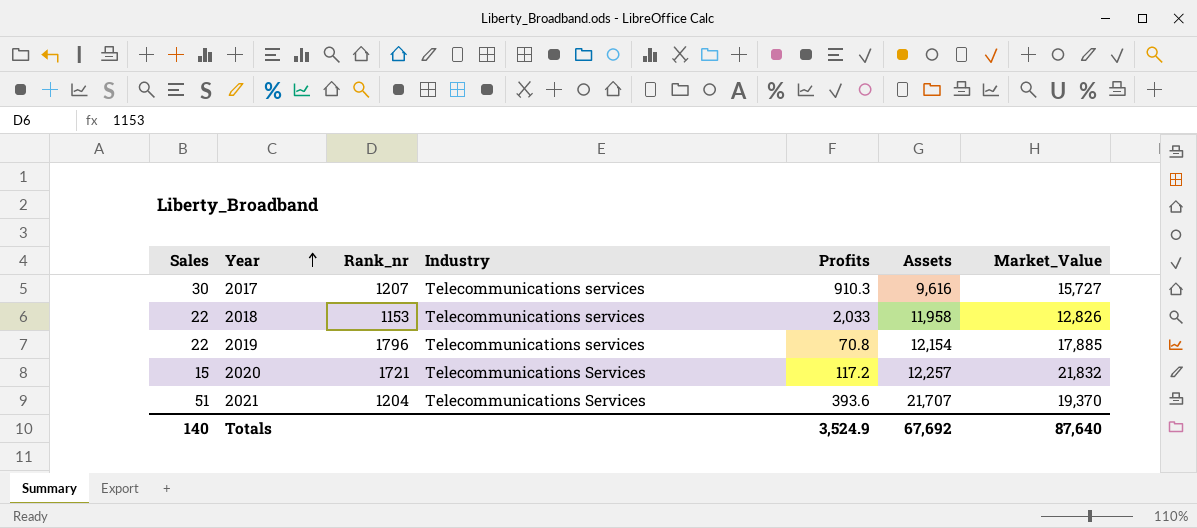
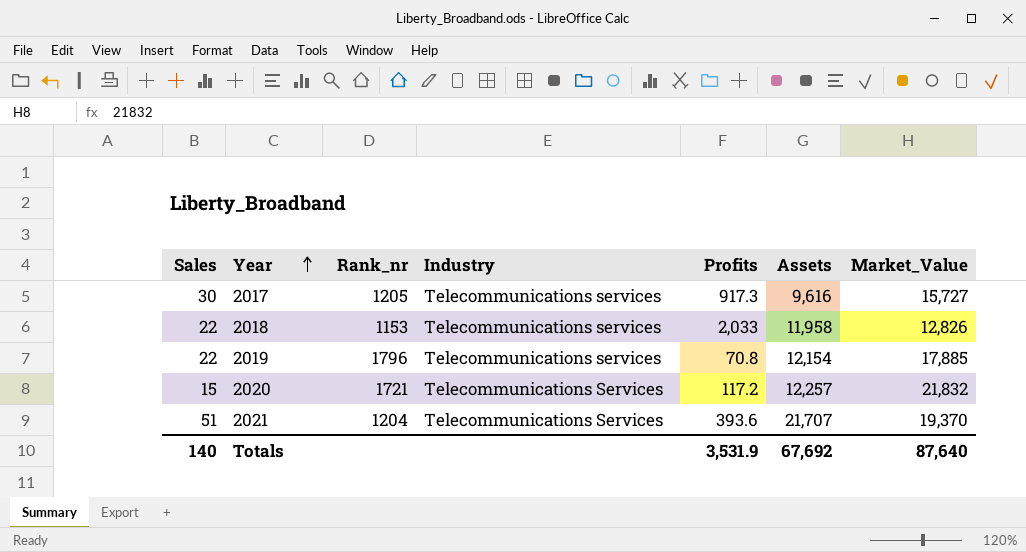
2017 | Rank_nr: 1207 -> 1205
2017 | Profits: 910.3 -> 917.3
Totals | Profits: 3,524.9 -> 3,531.9

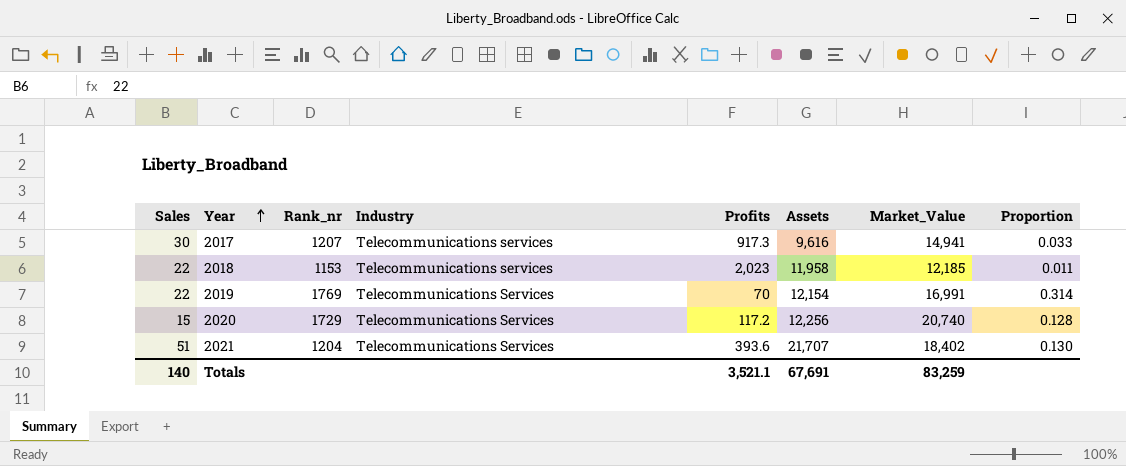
column Proportion | formula: none -> [Sales] / [Profits]
2017 | Rank_nr: 1205 -> 1207
2017 | Market_Value: 15,727 -> 14,941
2018 | Profits: 2,033 -> 2,023
2018 | Market_Value: 12,826 -> 12,185
2019 | Rank_nr: 1796 -> 1769
2019 | Industry: Telecommunications services -> Telecommunications Services
2019 | Profits: 70.8 -> 70
2019 | Market_Value: 17,885 -> 16,991
2020 | Rank_nr: 1721 -> 1729
2020 | Assets: 12,257 -> 12,256
2020 | Market_Value: 21,832 -> 20,740
2021 | Market_Value: 19,370 -> 18,402
Totals | Profits: 3,531.9 -> 3,521.1
Totals | Assets: 67,692 -> 67,691
Totals | Market_Value: 87,640 -> 83,259

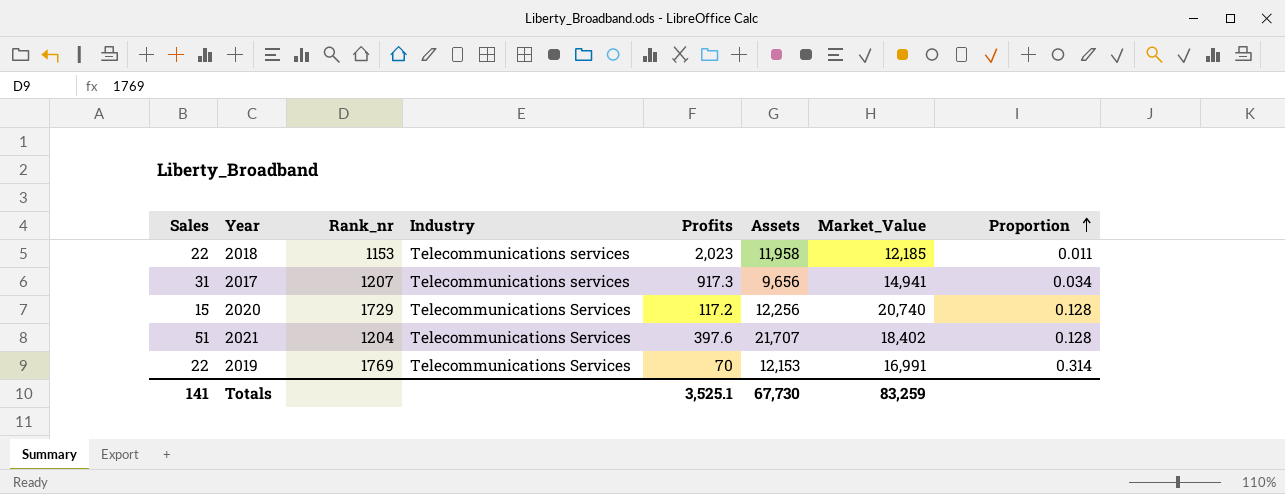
row order: Year ascending -> Proportion ascending
2017 | Sales: 30 -> 31
2017 | Assets: 9,616 -> 9,656
2017 | Proportion: 0.033 -> 0.034
2021 | Profits: 393.6 -> 397.6
2021 | Proportion: 0.130 -> 0.128
2019 | Assets: 12,154 -> 12,153
Totals | Sales: 140 -> 141
Totals | Profits: 3,521.1 -> 3,525.1
Totals | Assets: 67,691 -> 67,730

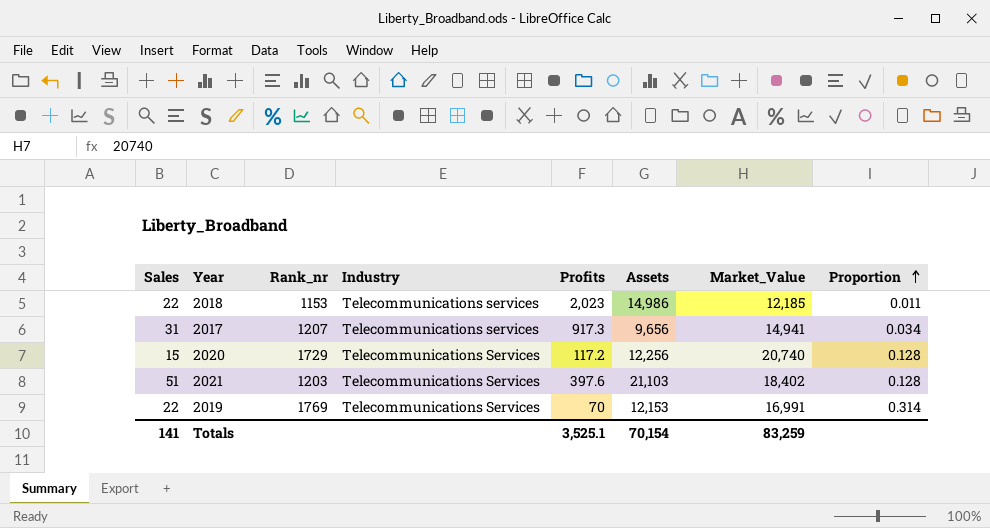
2018 | Assets: 11,958 -> 14,986
2021 | Rank_nr: 1204 -> 1203
2021 | Assets: 21,707 -> 21,103
Totals | Assets: 67,730 -> 70,154

